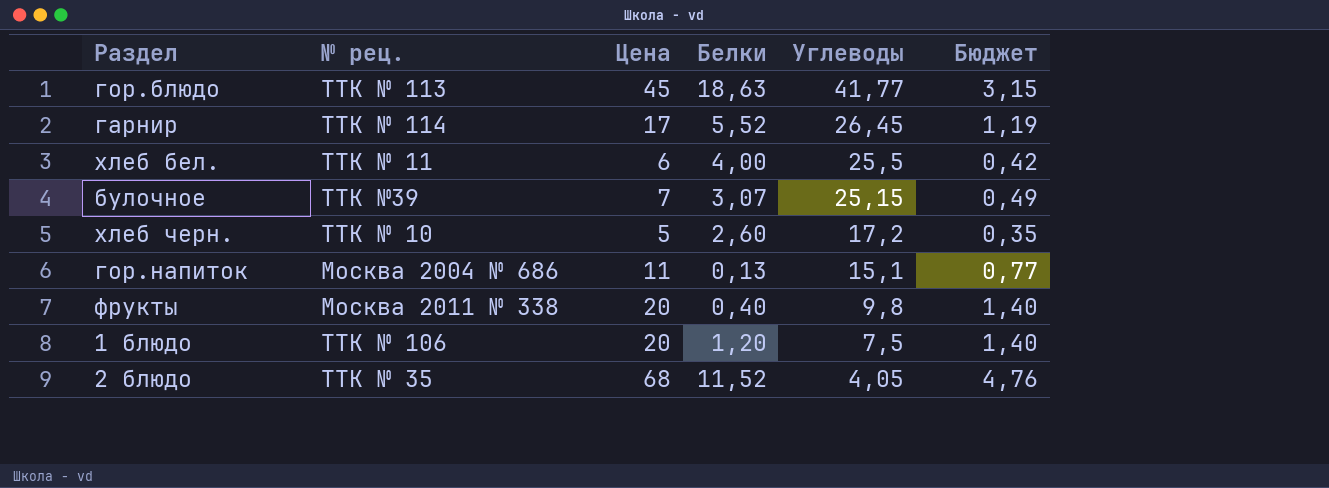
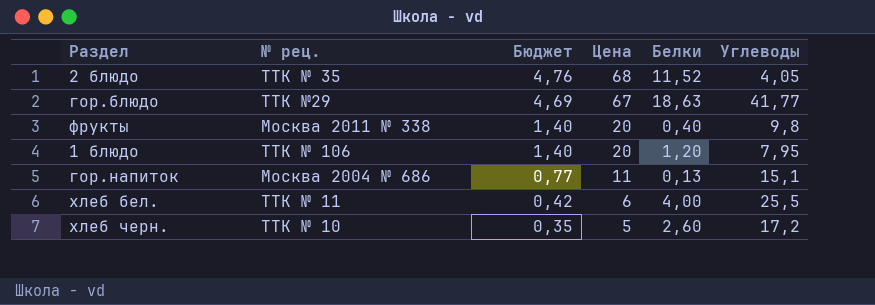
row order: Углеводы descending -> Бюджет descending
column Бюджет | position: 6 -> 3
row гарнир: ТТК № 114 | 17 | 5,52 | 26,45 | 1,19 -> none
row булочное: ТТК №39 | 7 | 3,07 | 25,15 | 0,49 -> none
гор.блюдо | № рец.: ТТК № 113 -> ТТК №29
гор.блюдо | Бюджет: 3,15 -> 4,69
гор.блюдо | Цена: 45 -> 67
1 блюдо | Углеводы: 7,5 -> 7,95

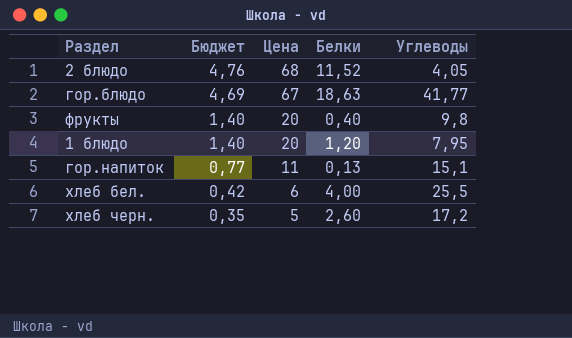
column № рец. | position: 2 -> none

